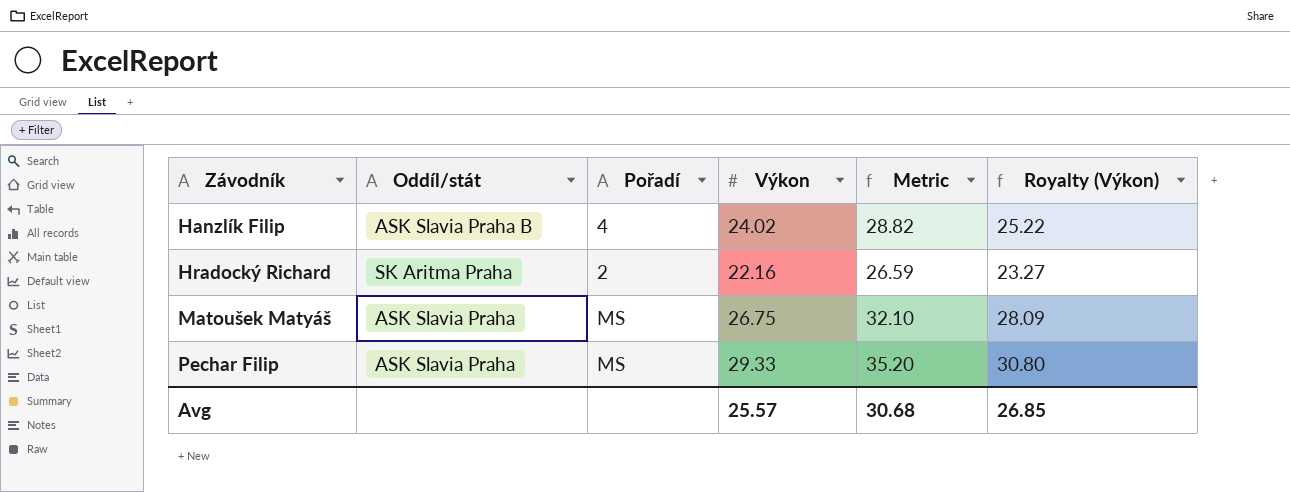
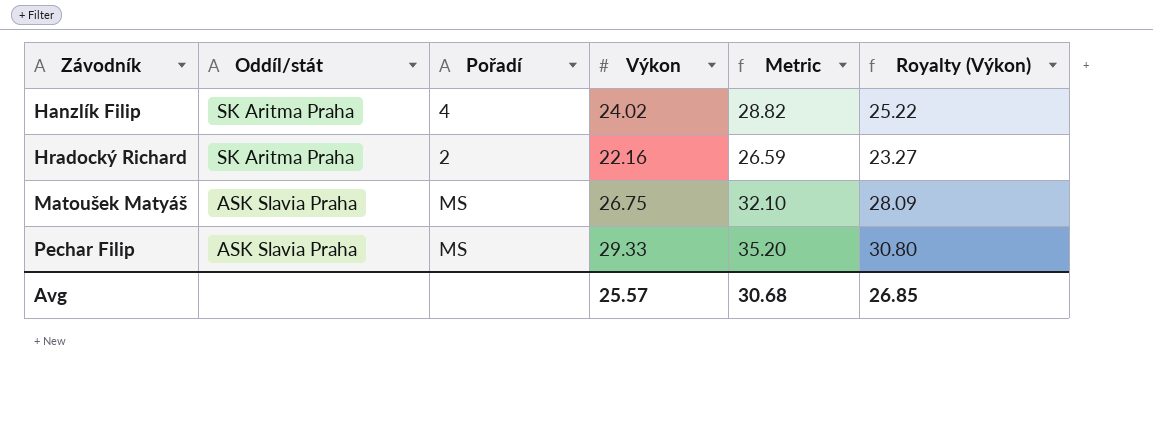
Hanzlík Filip | Oddíl/stát: ASK Slavia Praha B -> SK Aritma Praha

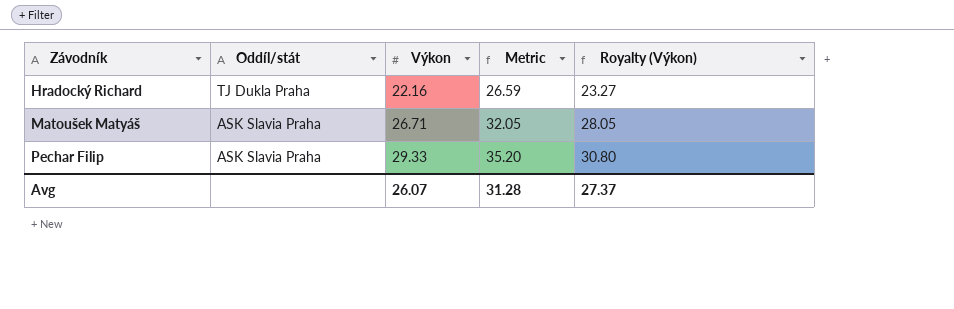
column Pořadí | position: 3 -> none
row Hanzlík Filip: SK Aritma Praha | 4 | 24.02 | 28.82 | 25.22 -> none
Hradocký Richard | Oddíl/stát: SK Aritma Praha -> TJ Dukla Praha
Matoušek Matyáš | Výkon: 26.75 -> 26.71
Matoušek Matyáš | Metric: 32.10 -> 32.05
Matoušek Matyáš | Royalty (Výkon): 28.09 -> 28.05
Avg | Výkon: 25.57 -> 26.07
Avg | Metric: 30.68 -> 31.28
Avg | Royalty (Výkon): 26.85 -> 27.37

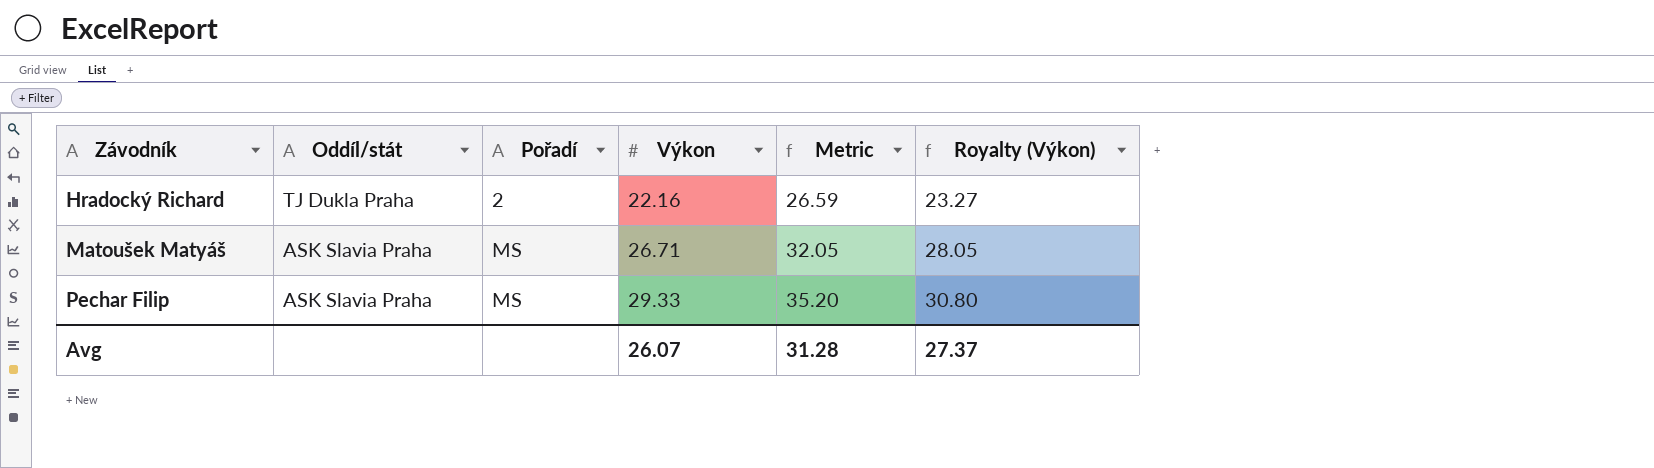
column Pořadí | position: none -> 3

